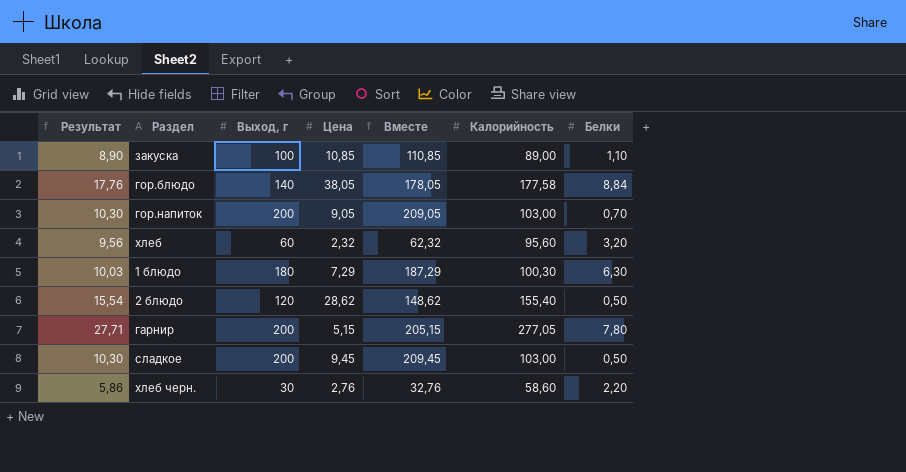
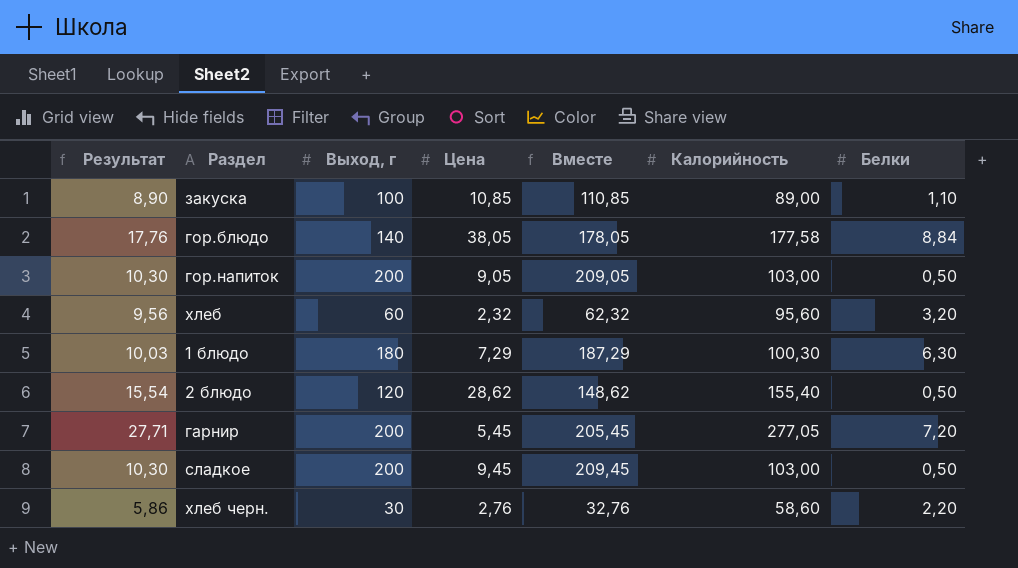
гор.напиток | Белки: 0,70 -> 0,50
гарнир | Цена: 5,15 -> 5,45
гарнир | Вместе: 205,15 -> 205,45
гарнир | Белки: 7,80 -> 7,20

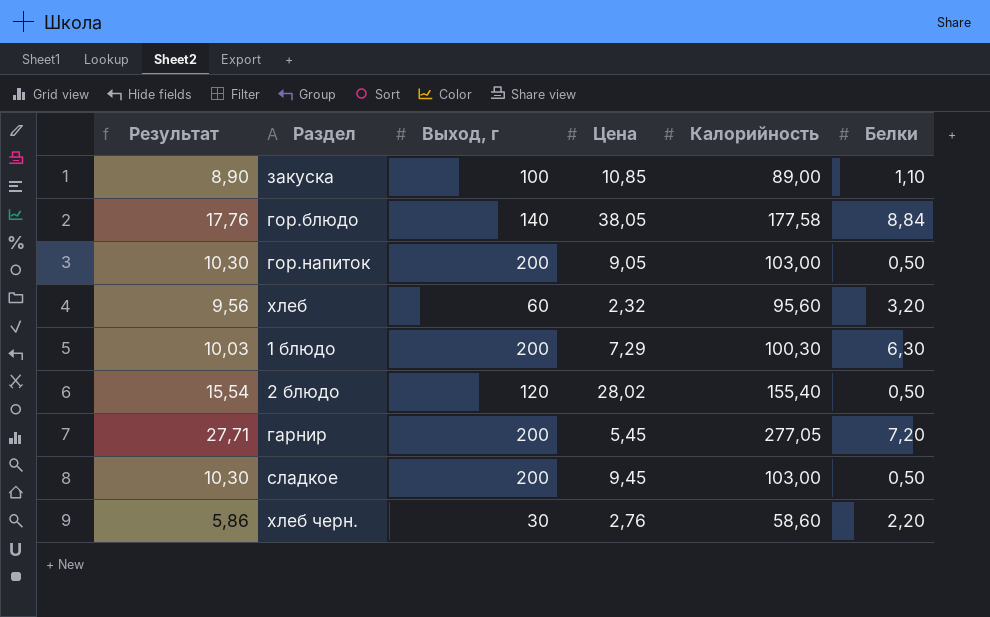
column Вместе | formula: [Выход, г] + [Цена] -> none
1 блюдо | Выход, г: 180 -> 200
2 блюдо | Цена: 28,62 -> 28,02

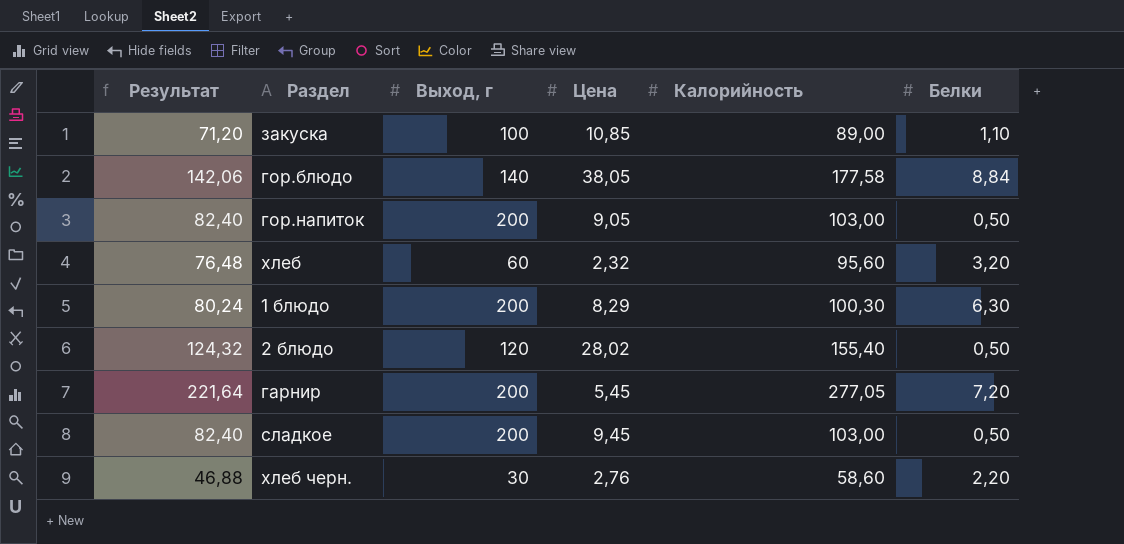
column Результат | formula: [Калорийность] * 0,1 -> [Калорийность] * 0,8
1 блюдо | Цена: 7,29 -> 8,29

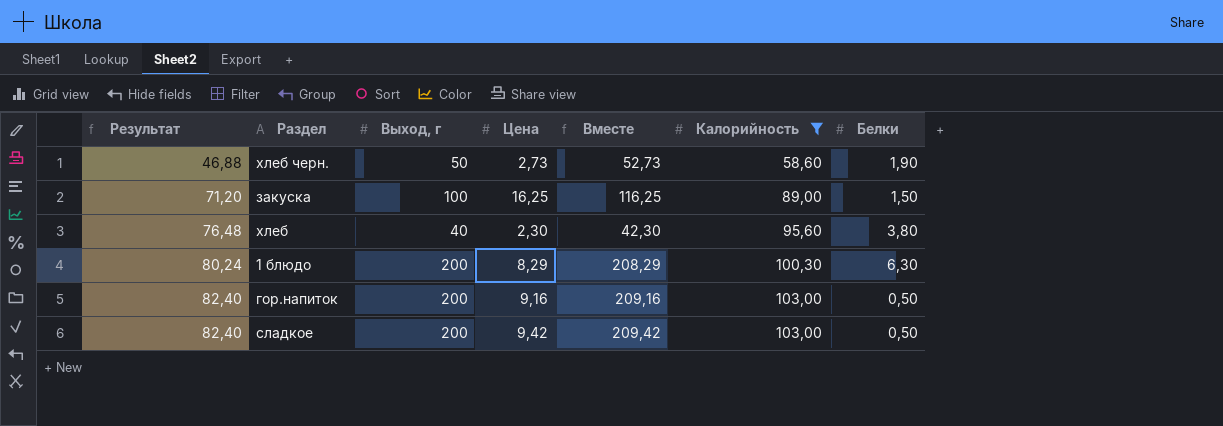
filter: none -> Калорийность <= 103,00
row order: none -> Результат ascending
column Вместе | formula: none -> [Выход, г] + [Цена]
хлеб черн. | Выход, г: 30 -> 50
хлеб черн. | Цена: 2,76 -> 2,73
хлеб черн. | Белки: 2,20 -> 1,90
закуска | Цена: 10,85 -> 16,25
закуска | Белки: 1,10 -> 1,50
хлеб | Выход, г: 60 -> 40
хлеб | Цена: 2,32 -> 2,30
хлеб | Белки: 3,20 -> 3,80
гор.напиток | Цена: 9,05 -> 9,16
сладкое | Цена: 9,45 -> 9,42

